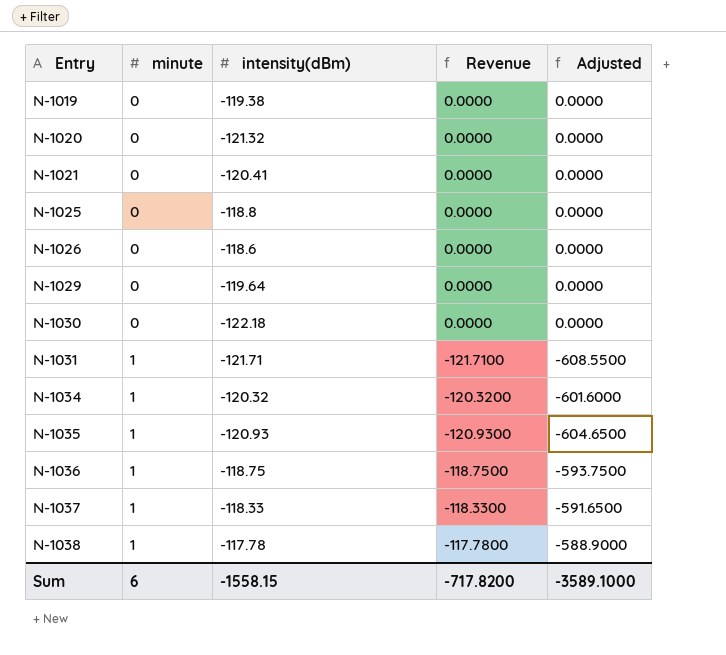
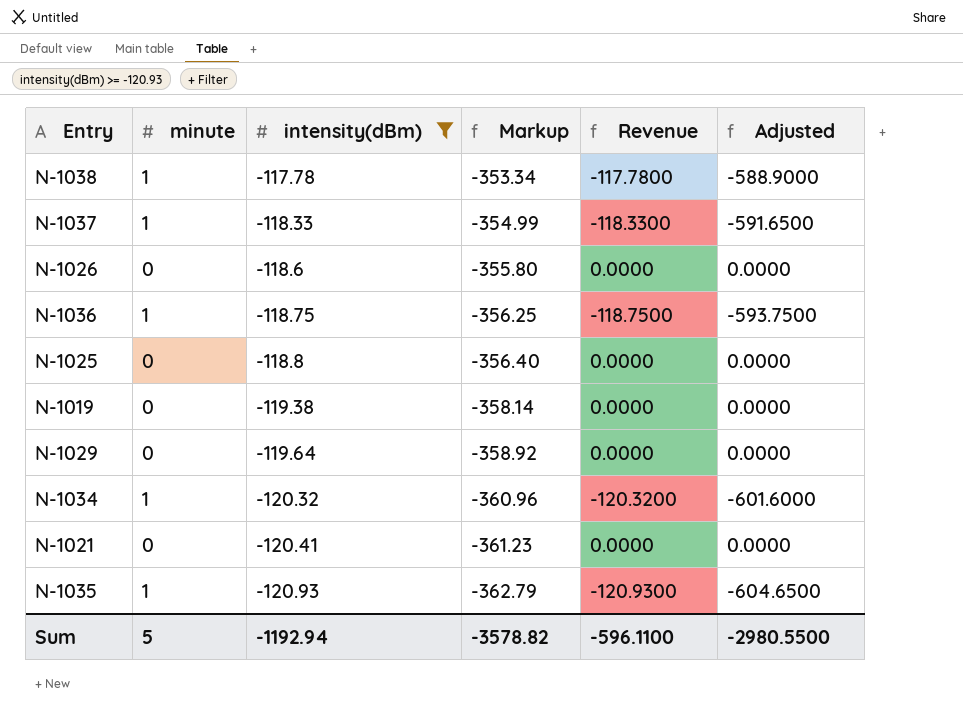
filter: none -> intensity(dBm) >= -120.93
row order: Entry ascending -> intensity(dBm) descending
column Markup | formula: none -> [intensity(dBm)] * 3
Sum | minute: 6 -> 5
Sum | intensity(dBm): -1558.15 -> -1192.94
Sum | Revenue: -717.8200 -> -596.1100
Sum | Adjusted: -3589.1000 -> -2980.5500

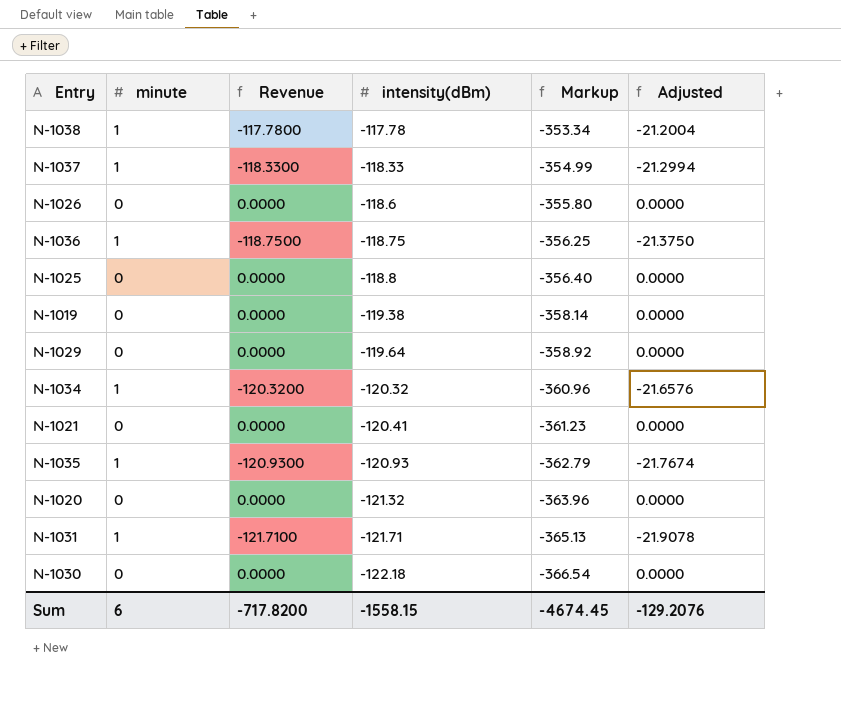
filter: intensity(dBm) >= -120.93 -> none
column Revenue | position: 5 -> 3
column Adjusted | formula: [Revenue] * 5 -> [Revenue] * 0.18
Sum | minute: 5 -> 6
Sum | Revenue: -596.1100 -> -717.8200
Sum | intensity(dBm): -1192.94 -> -1558.15
Sum | Markup: -3578.82 -> -4674.45
Sum | Adjusted: -2980.5500 -> -129.2076

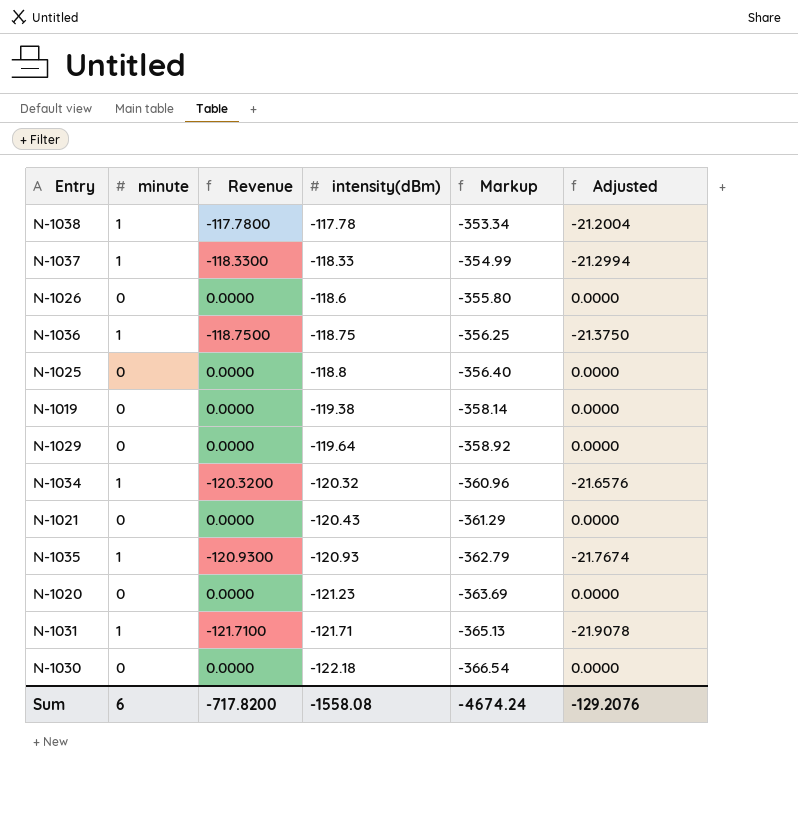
N-1021 | intensity(dBm): -120.41 -> -120.43
N-1021 | Markup: -361.23 -> -361.29
N-1020 | intensity(dBm): -121.32 -> -121.23
N-1020 | Markup: -363.96 -> -363.69
Sum | intensity(dBm): -1558.15 -> -1558.08
Sum | Markup: -4674.45 -> -4674.24

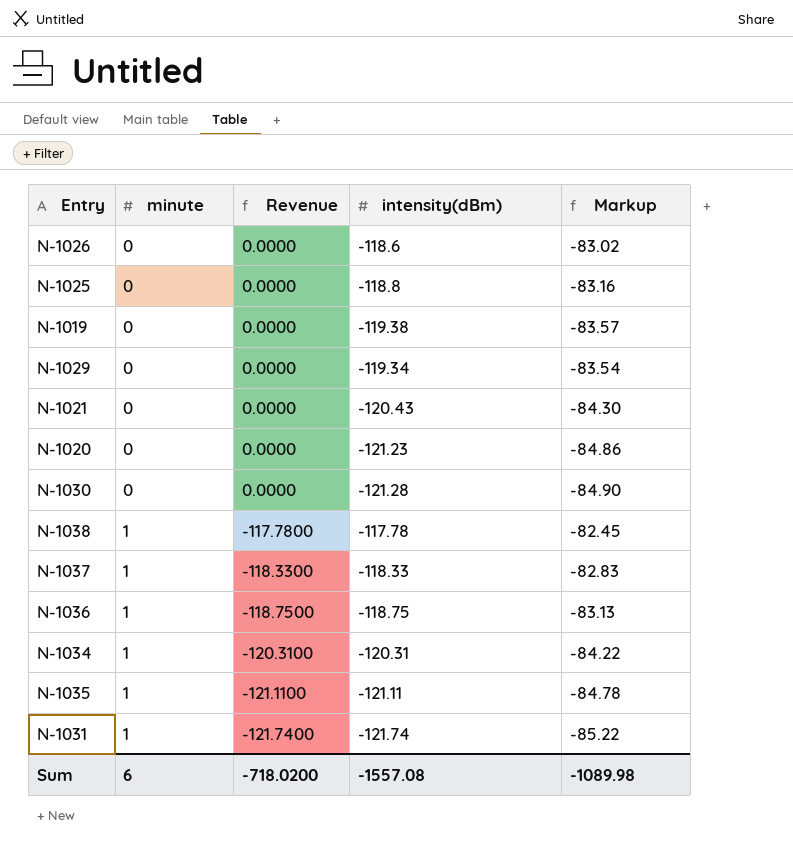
row order: intensity(dBm) descending -> minute ascending
column Adjusted | formula: [Revenue] * 0.18 -> none
column Markup | formula: [intensity(dBm)] * 3 -> [intensity(dBm)] * 0.7
N-1029 | intensity(dBm): -119.64 -> -119.34
N-1030 | intensity(dBm): -122.18 -> -121.28
N-1034 | Revenue: -120.3200 -> -120.3100
N-1034 | intensity(dBm): -120.32 -> -120.31
N-1035 | Revenue: -120.9300 -> -121.1100
N-1035 | intensity(dBm): -120.93 -> -121.11
N-1031 | Revenue: -121.7100 -> -121.7400
N-1031 | intensity(dBm): -121.71 -> -121.74
Sum | Revenue: -717.8200 -> -718.0200
Sum | intensity(dBm): -1558.08 -> -1557.08
Sum | Markup: -4674.24 -> -1089.98

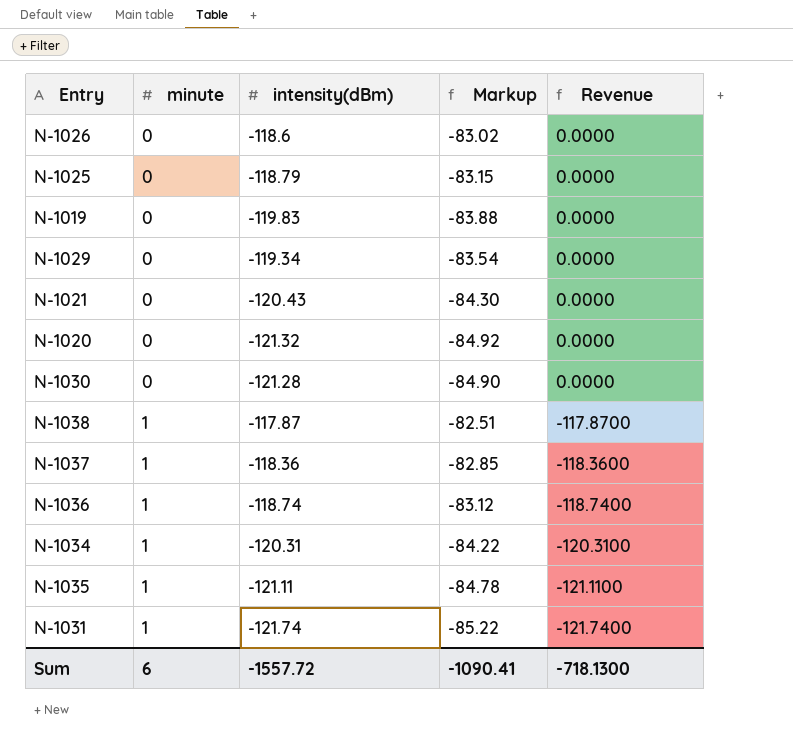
column Revenue | position: 3 -> 5
N-1025 | intensity(dBm): -118.8 -> -118.79
N-1025 | Markup: -83.16 -> -83.15
N-1019 | intensity(dBm): -119.38 -> -119.83
N-1019 | Markup: -83.57 -> -83.88
N-1020 | intensity(dBm): -121.23 -> -121.32
N-1020 | Markup: -84.86 -> -84.92
N-1038 | intensity(dBm): -117.78 -> -117.87
N-1038 | Markup: -82.45 -> -82.51
N-1038 | Revenue: -117.7800 -> -117.8700
N-1037 | intensity(dBm): -118.33 -> -118.36
N-1037 | Markup: -82.83 -> -82.85
N-1037 | Revenue: -118.3300 -> -118.3600
N-1036 | intensity(dBm): -118.75 -> -118.74
N-1036 | Markup: -83.13 -> -83.12
N-1036 | Revenue: -118.7500 -> -118.7400
Sum | intensity(dBm): -1557.08 -> -1557.72
Sum | Markup: -1089.98 -> -1090.41
Sum | Revenue: -718.0200 -> -718.1300

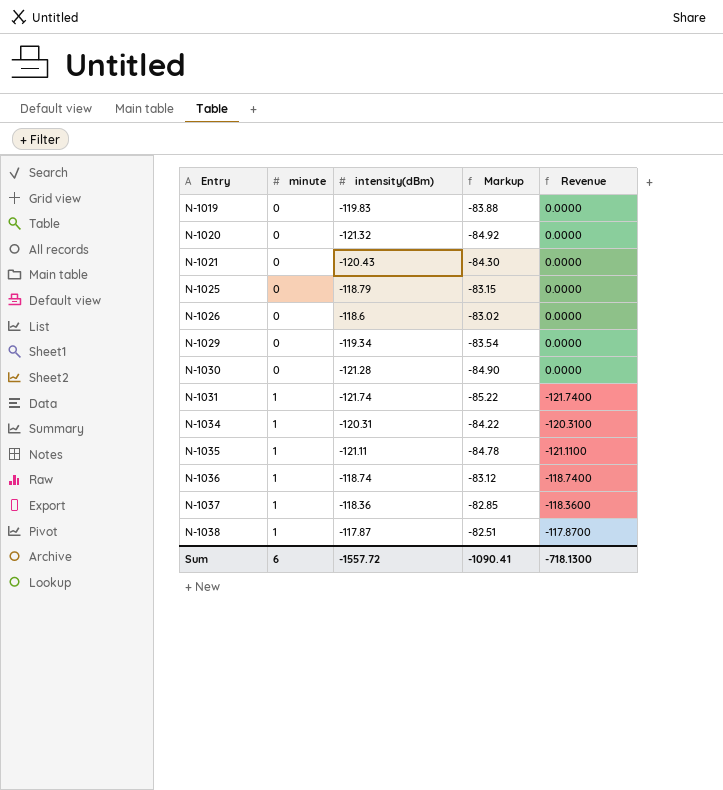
row order: minute ascending -> Entry ascending

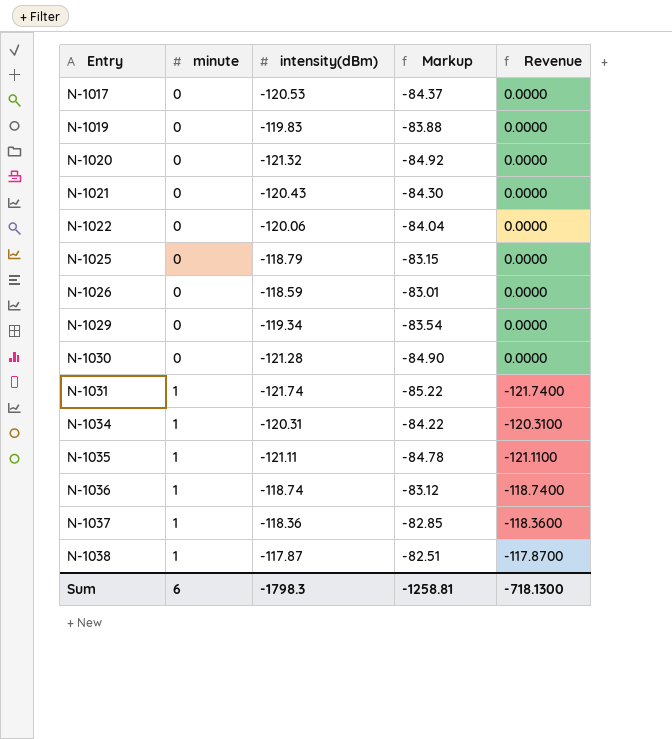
row N-1017: none -> 0 | -120.53 | -84.37 | 0.0000
row N-1022: none -> 0 | -120.06 | -84.04 | 0.0000
N-1026 | intensity(dBm): -118.6 -> -118.59
N-1026 | Markup: -83.02 -> -83.01
Sum | intensity(dBm): -1557.72 -> -1798.3
Sum | Markup: -1090.41 -> -1258.81

